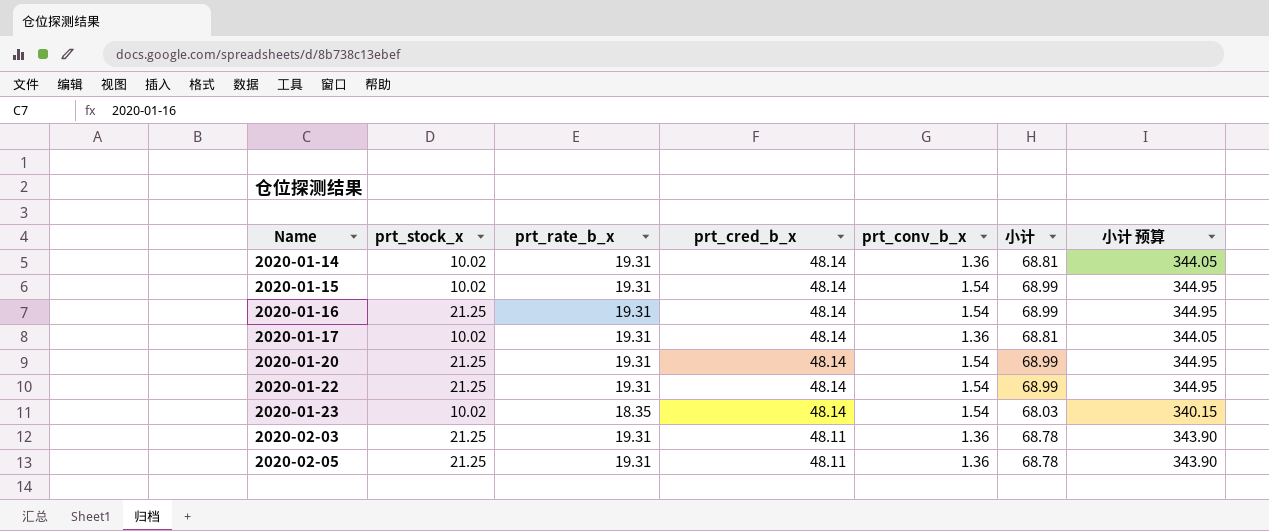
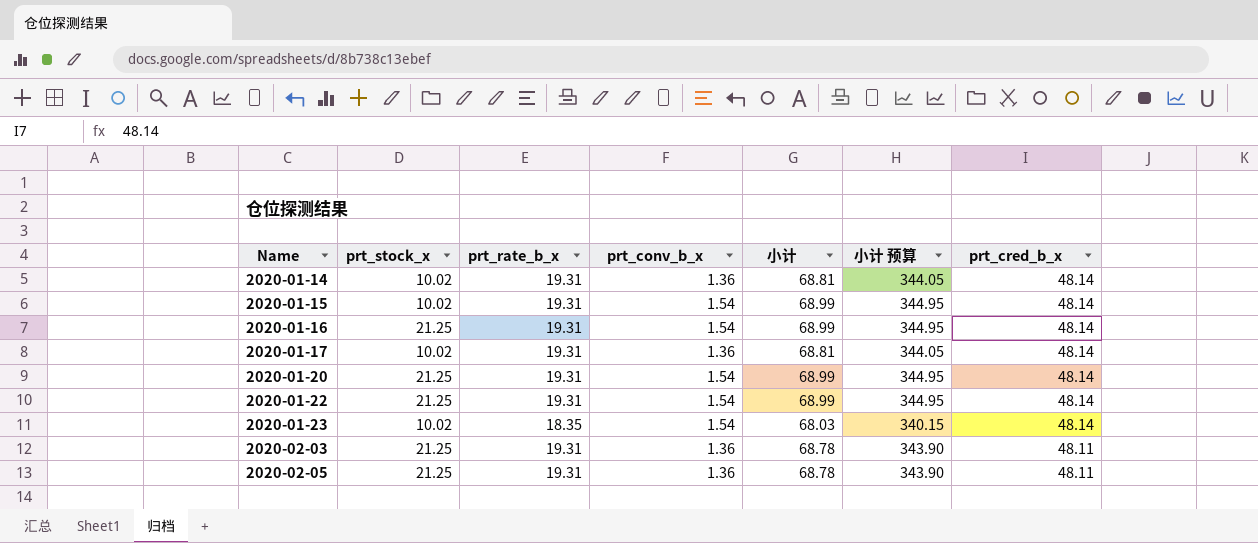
column prt_cred_b_x | position: 4 -> 7

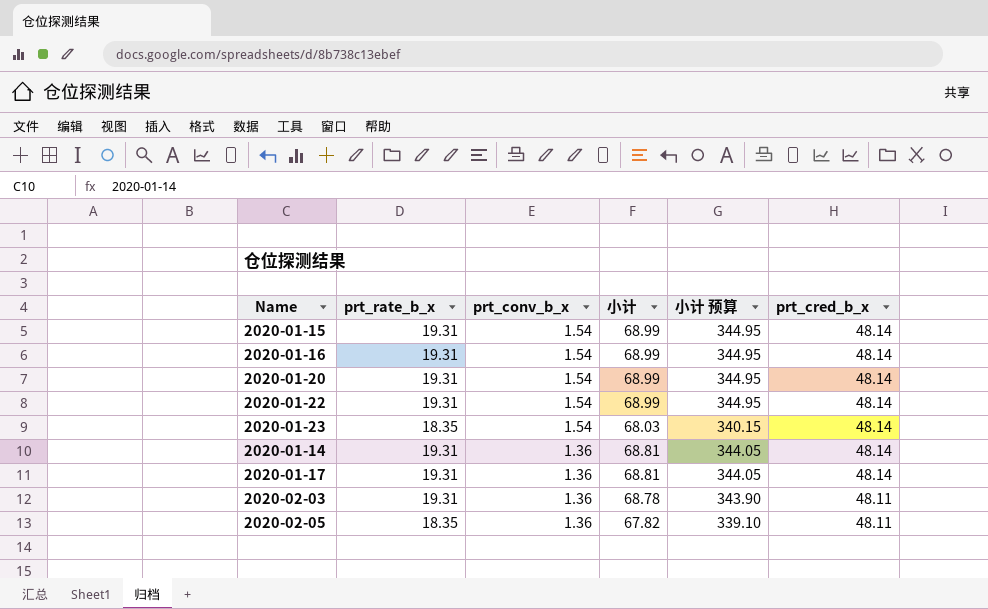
row order: Name ascending -> prt_conv_b_x descending
column prt_stock_x | position: 2 -> none
2020-02-05 | prt_rate_b_x: 19.31 -> 18.35
2020-02-05 | 小计: 68.78 -> 67.82
2020-02-05 | 小计 预算: 343.90 -> 339.10

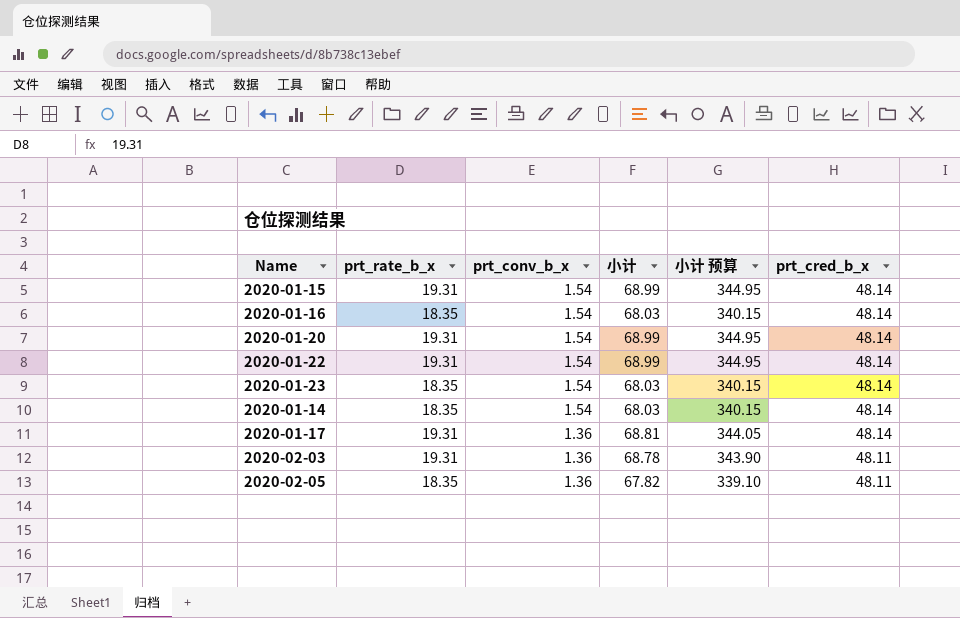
2020-01-16 | prt_rate_b_x: 19.31 -> 18.35
2020-01-16 | 小计: 68.99 -> 68.03
2020-01-16 | 小计 预算: 344.95 -> 340.15
2020-01-14 | prt_rate_b_x: 19.31 -> 18.35
2020-01-14 | prt_conv_b_x: 1.36 -> 1.54
2020-01-14 | 小计: 68.81 -> 68.03
2020-01-14 | 小计 预算: 344.05 -> 340.15

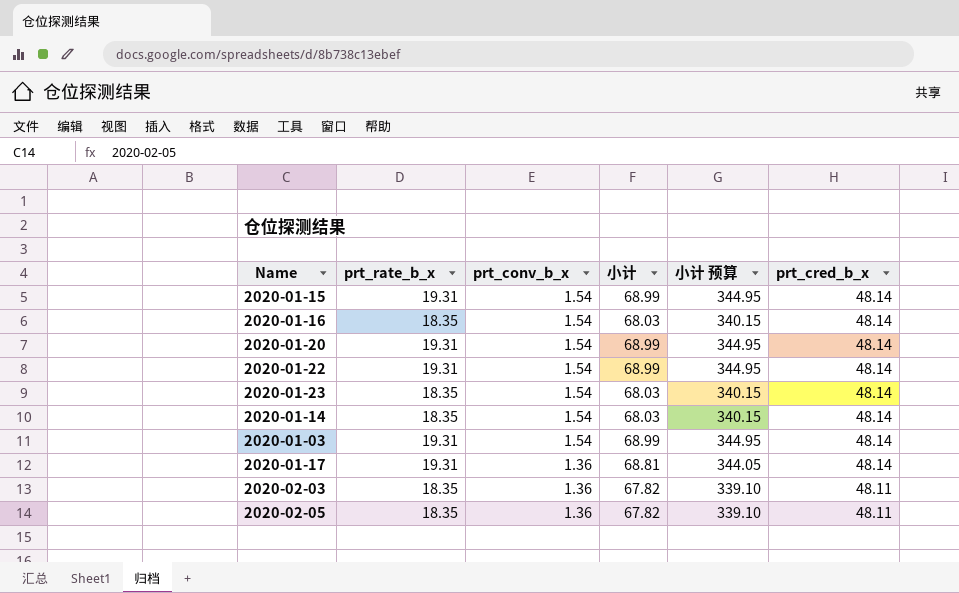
row 2020-01-03: none -> 19.31 | 1.54 | 68.99 | 344.95 | 48.14
2020-02-03 | prt_rate_b_x: 19.31 -> 18.35
2020-02-03 | 小计: 68.78 -> 67.82
2020-02-03 | 小计 预算: 343.90 -> 339.10

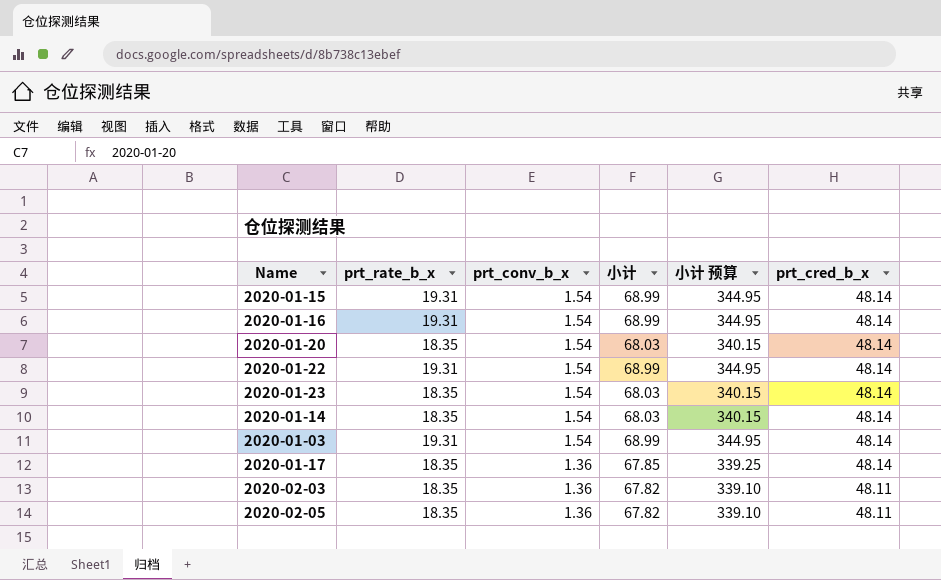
2020-01-16 | prt_rate_b_x: 18.35 -> 19.31
2020-01-16 | 小计: 68.03 -> 68.99
2020-01-16 | 小计 预算: 340.15 -> 344.95
2020-01-20 | prt_rate_b_x: 19.31 -> 18.35
2020-01-20 | 小计: 68.99 -> 68.03
2020-01-20 | 小计 预算: 344.95 -> 340.15
2020-01-17 | prt_rate_b_x: 19.31 -> 18.35
2020-01-17 | 小计: 68.81 -> 67.85
2020-01-17 | 小计 预算: 344.05 -> 339.25

